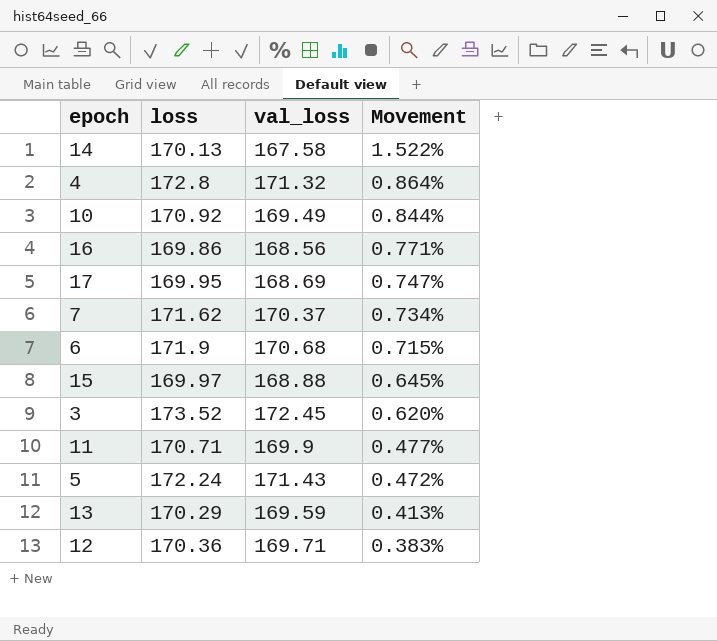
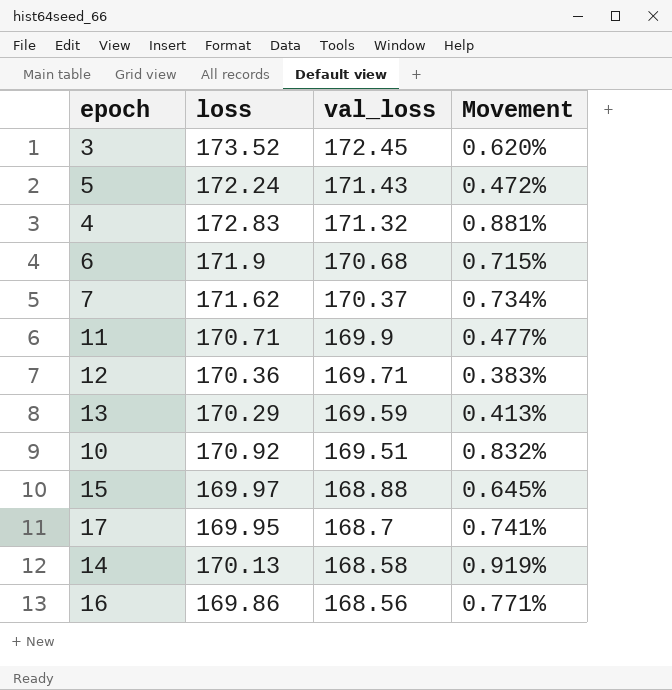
row order: Movement descending -> val_loss descending
4 | loss: 172.8 -> 172.83
4 | Movement: 0.864% -> 0.881%
10 | val_loss: 169.49 -> 169.51
10 | Movement: 0.844% -> 0.832%
17 | val_loss: 168.69 -> 168.7
17 | Movement: 0.747% -> 0.741%
14 | val_loss: 167.58 -> 168.58
14 | Movement: 1.522% -> 0.919%

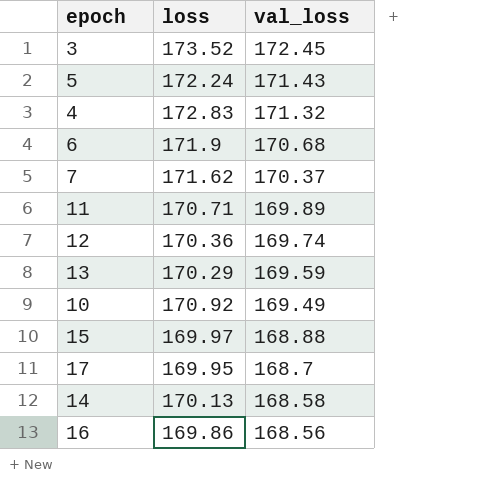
column Movement | formula: ([loss] - [val_loss]) / [val_loss] -> none
11 | val_loss: 169.9 -> 169.89
12 | val_loss: 169.71 -> 169.74
10 | val_loss: 169.51 -> 169.49

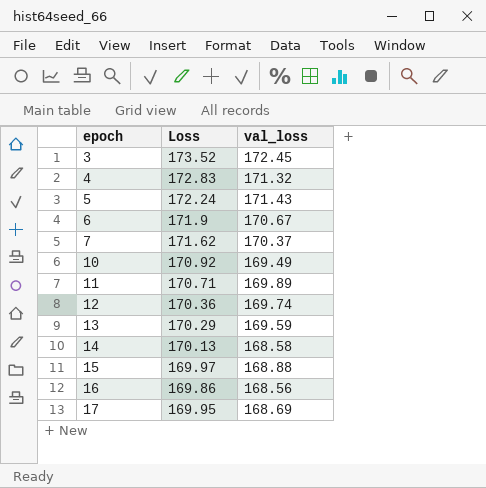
row order: val_loss descending -> epoch ascending
column name: loss -> Loss
6 | val_loss: 170.68 -> 170.67
17 | val_loss: 168.7 -> 168.69

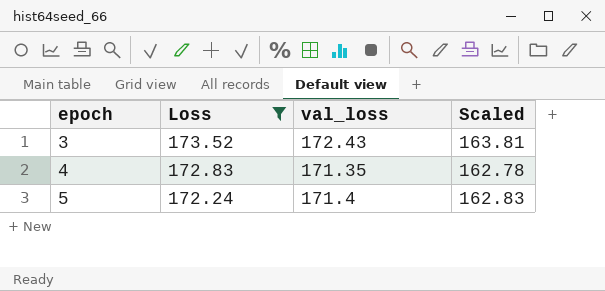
filter: none -> Loss >= 172.24
column Scaled | formula: none -> [val_loss] * 0.95
3 | val_loss: 172.45 -> 172.43
4 | val_loss: 171.32 -> 171.35
5 | val_loss: 171.43 -> 171.4

